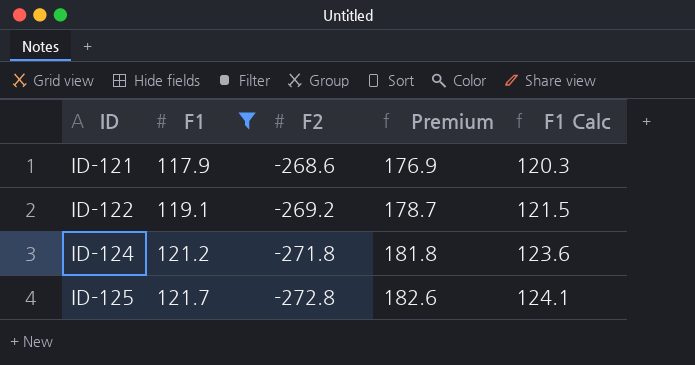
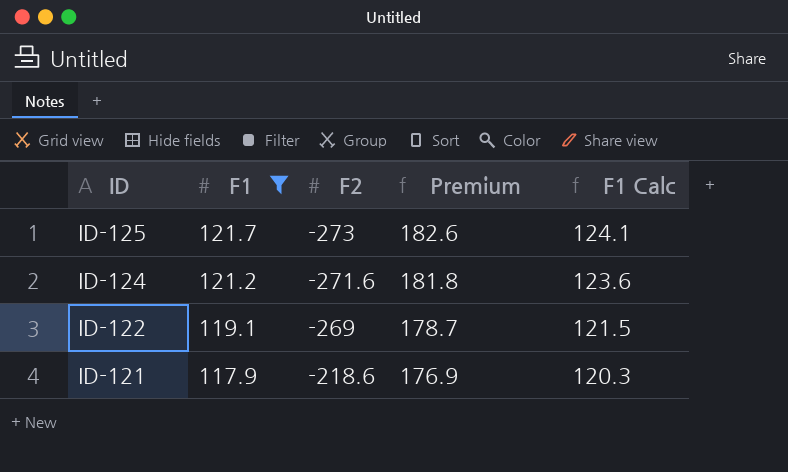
row order: ID ascending -> ID descending
ID-125 | F2: -272.8 -> -273
ID-124 | F2: -271.8 -> -271.6
ID-122 | F2: -269.2 -> -269
ID-121 | F2: -268.6 -> -218.6

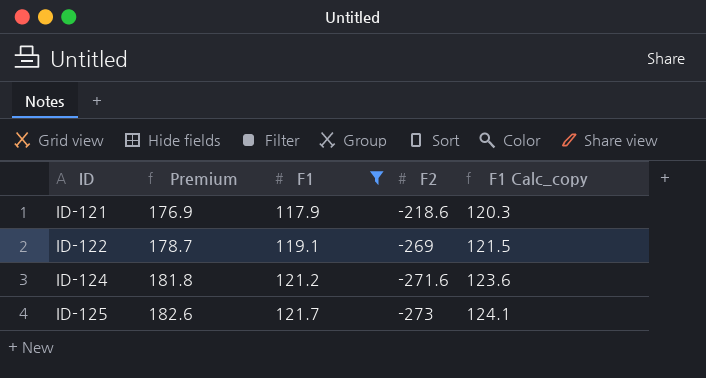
row order: ID descending -> ID ascending
column Premium | position: 4 -> 2
column name: F1 Calc -> F1 Calc_copy

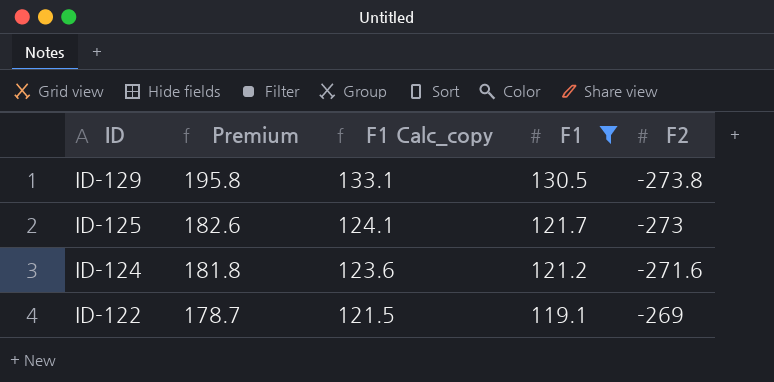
row order: ID ascending -> ID descending
column F1 Calc_copy | position: 5 -> 3
row ID-121: 176.9 | 117.9 | -218.6 | 120.3 -> none
row ID-129: none -> 195.8 | 133.1 | 130.5 | -273.8

